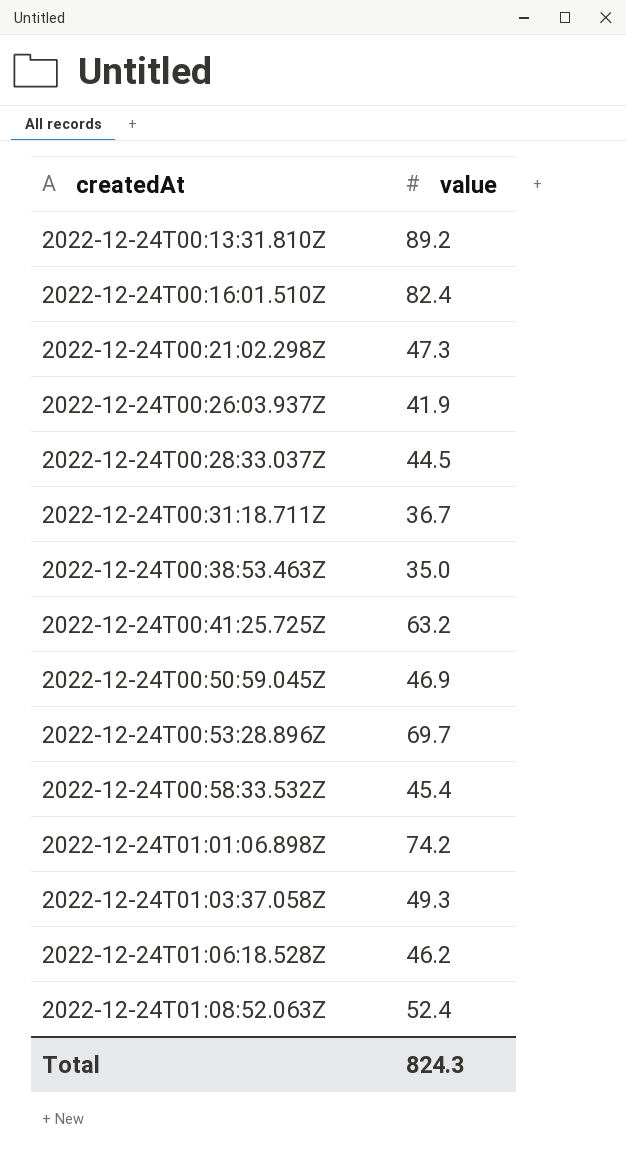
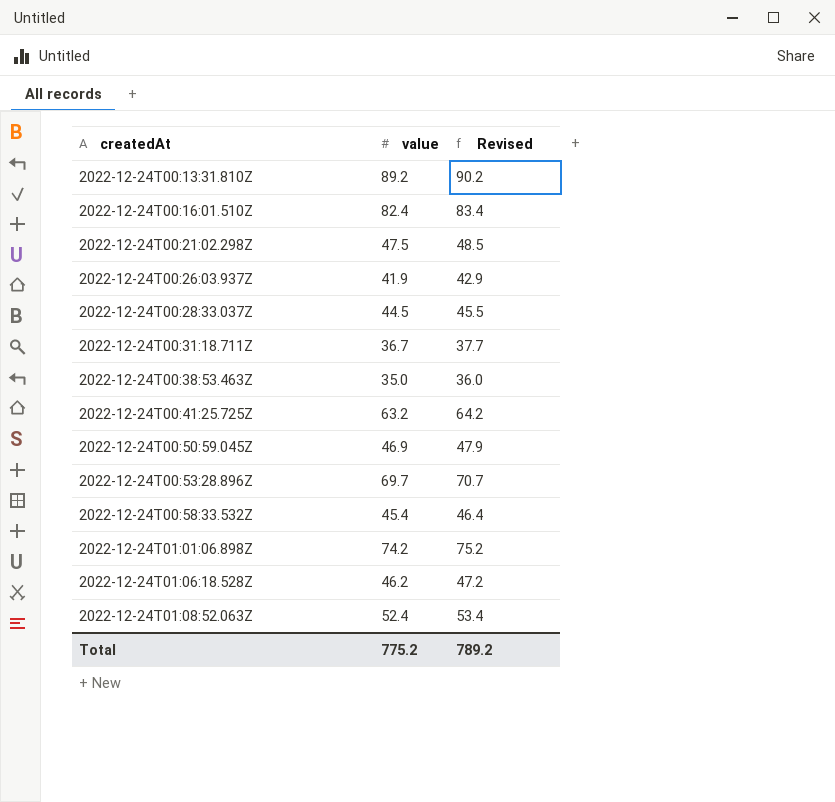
column Revised | formula: none -> [value] + 1
row 2022-12-24T01:03:37.058Z: 49.3 -> none
2022-12-24T00:21:02.298Z | value: 47.3 -> 47.5
Total | value: 824.3 -> 775.2

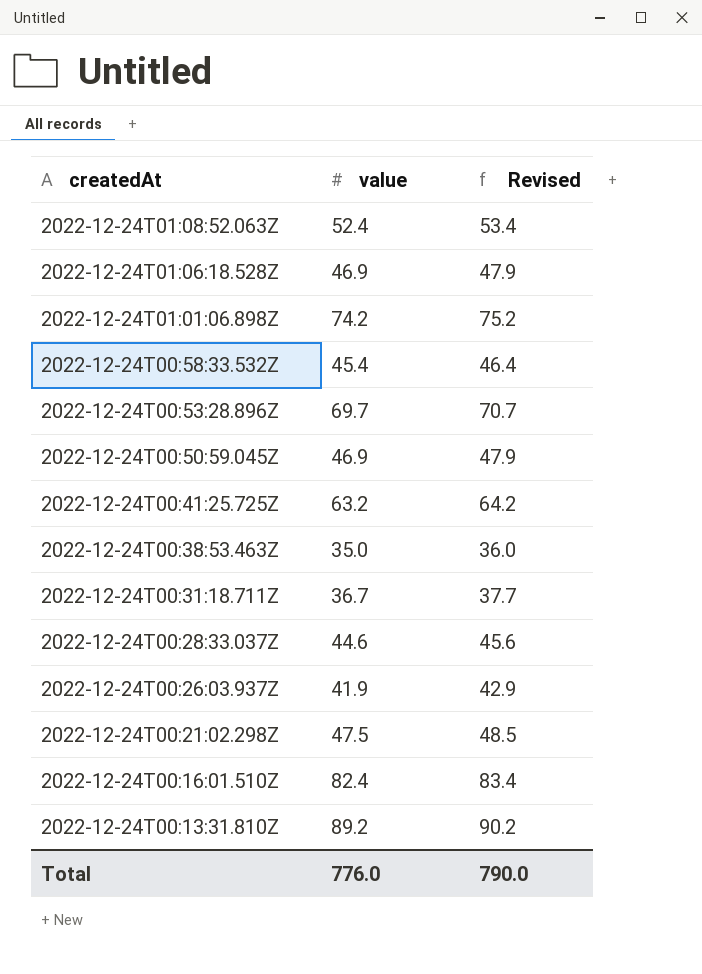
row order: createdAt ascending -> createdAt descending
2022-12-24T01:06:18.528Z | value: 46.2 -> 46.9
2022-12-24T01:06:18.528Z | Revised: 47.2 -> 47.9
2022-12-24T00:28:33.037Z | value: 44.5 -> 44.6
2022-12-24T00:28:33.037Z | Revised: 45.5 -> 45.6
Total | value: 775.2 -> 776.0
Total | Revised: 789.2 -> 790.0

